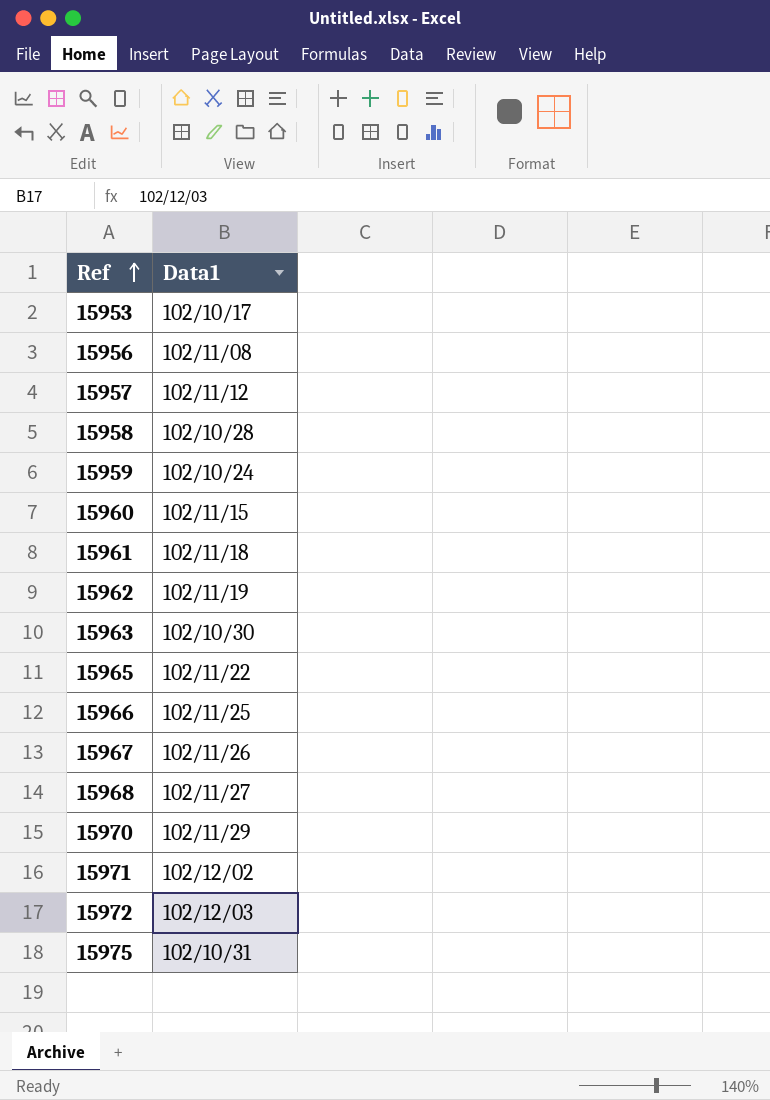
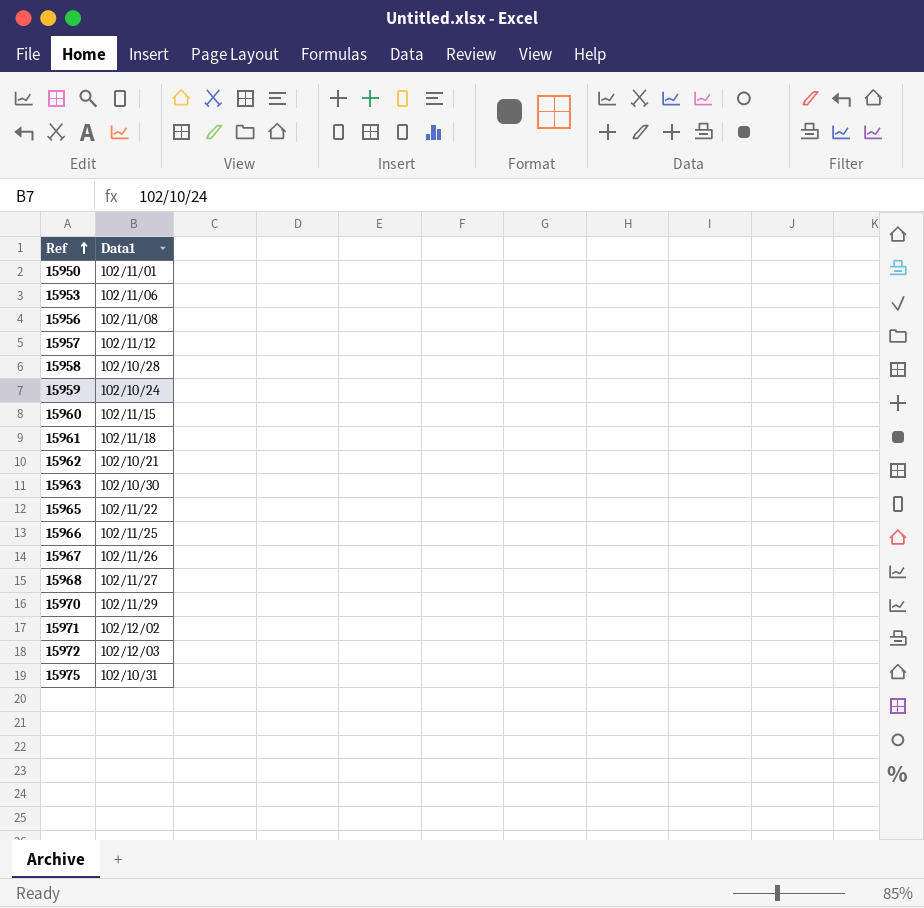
row 15950: none -> 102/11/01
15953 | Data1: 102/10/17 -> 102/11/06
15962 | Data1: 102/11/19 -> 102/10/21

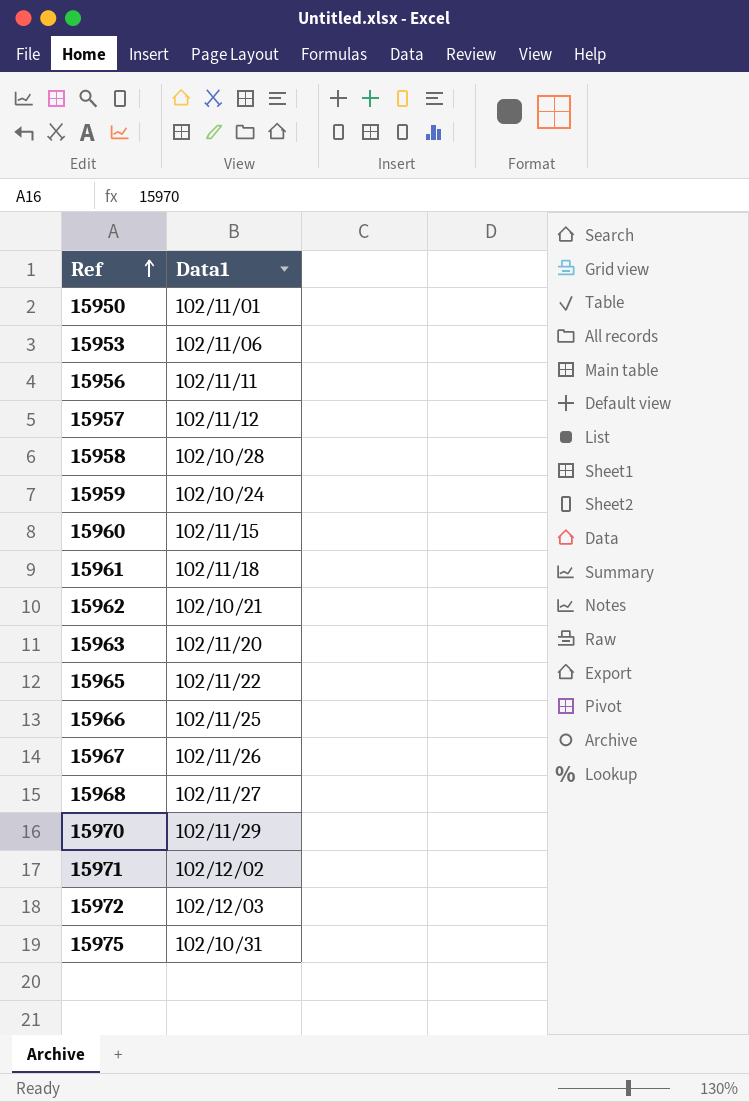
15956 | Data1: 102/11/08 -> 102/11/11
15963 | Data1: 102/10/30 -> 102/11/20

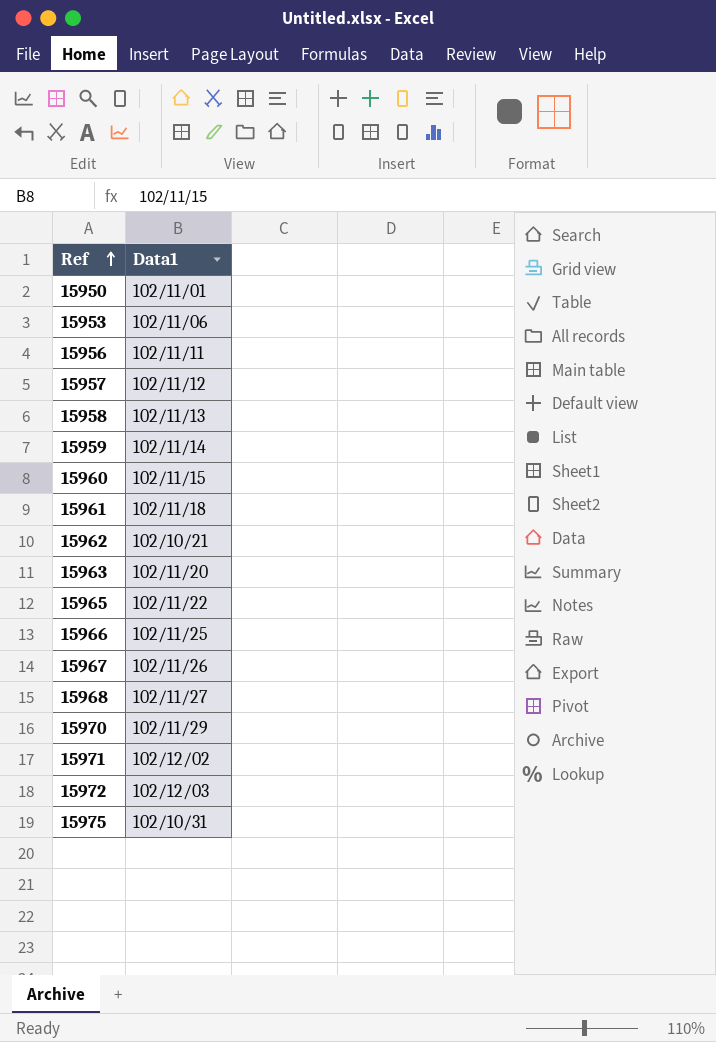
15958 | Data1: 102/10/28 -> 102/11/13
15959 | Data1: 102/10/24 -> 102/11/14

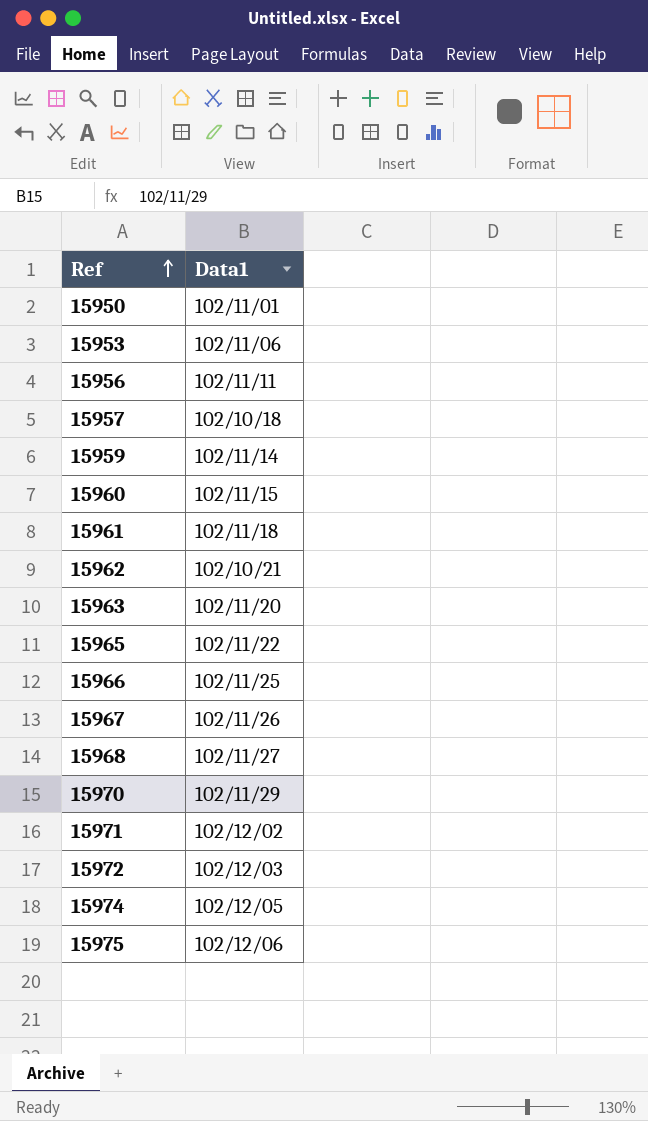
row 15958: 102/11/13 -> none
15957 | Data1: 102/11/12 -> 102/10/18
row 15974: none -> 102/12/05
15975 | Data1: 102/10/31 -> 102/12/06

